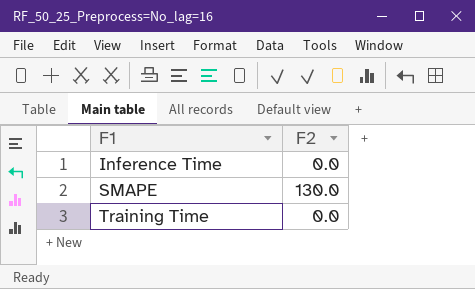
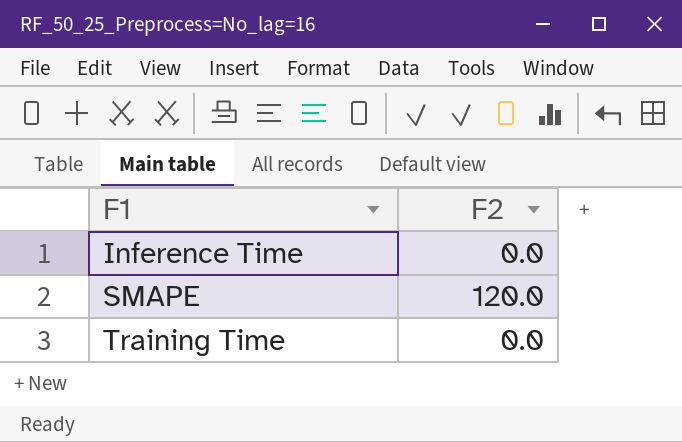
SMAPE | F2: 130.0 -> 120.0

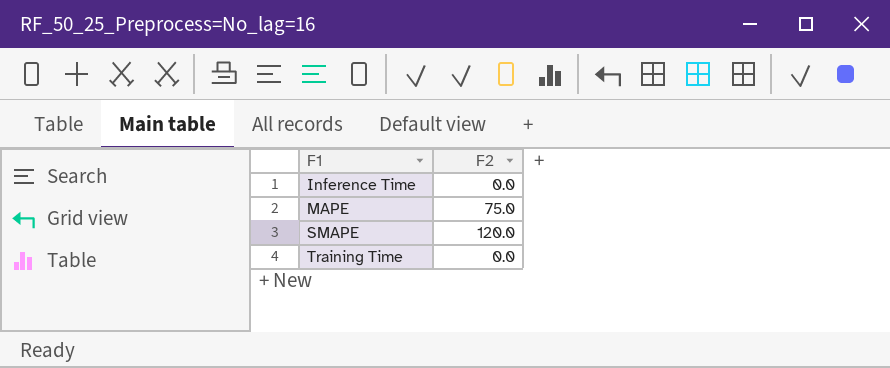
row MAPE: none -> 75.0

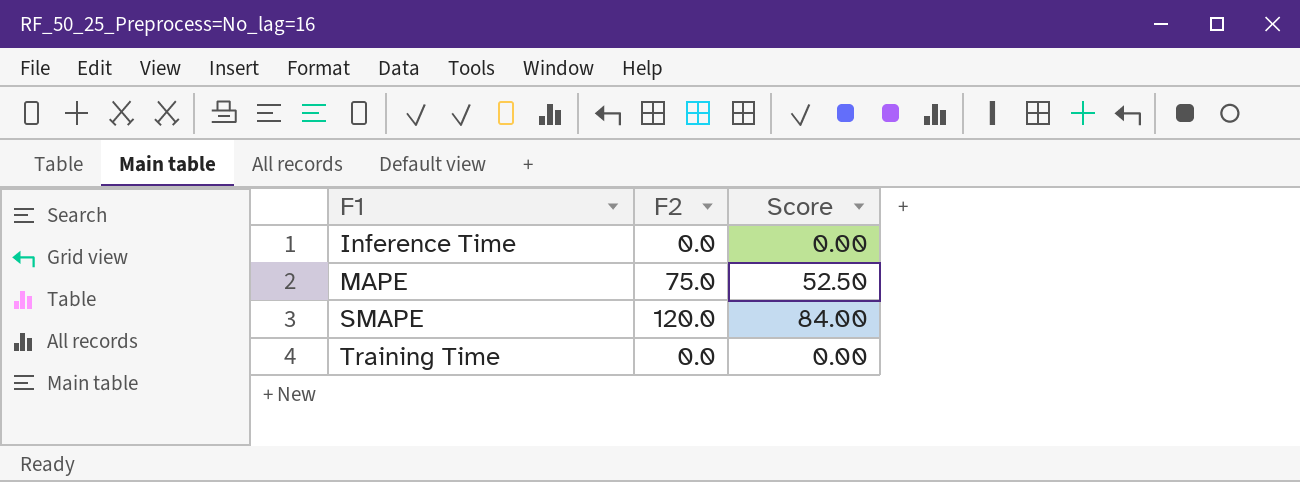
column Score | formula: none -> [F2] * 0.7

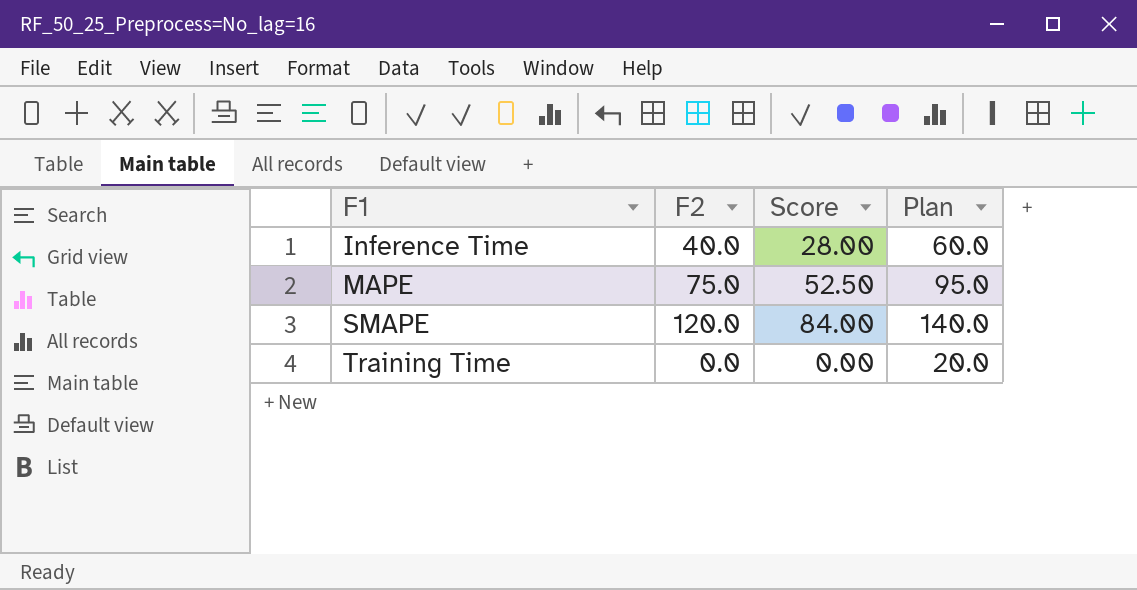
column Plan | formula: none -> [F2] + 20
Inference Time | F2: 0.0 -> 40.0
Inference Time | Score: 0.00 -> 28.00

